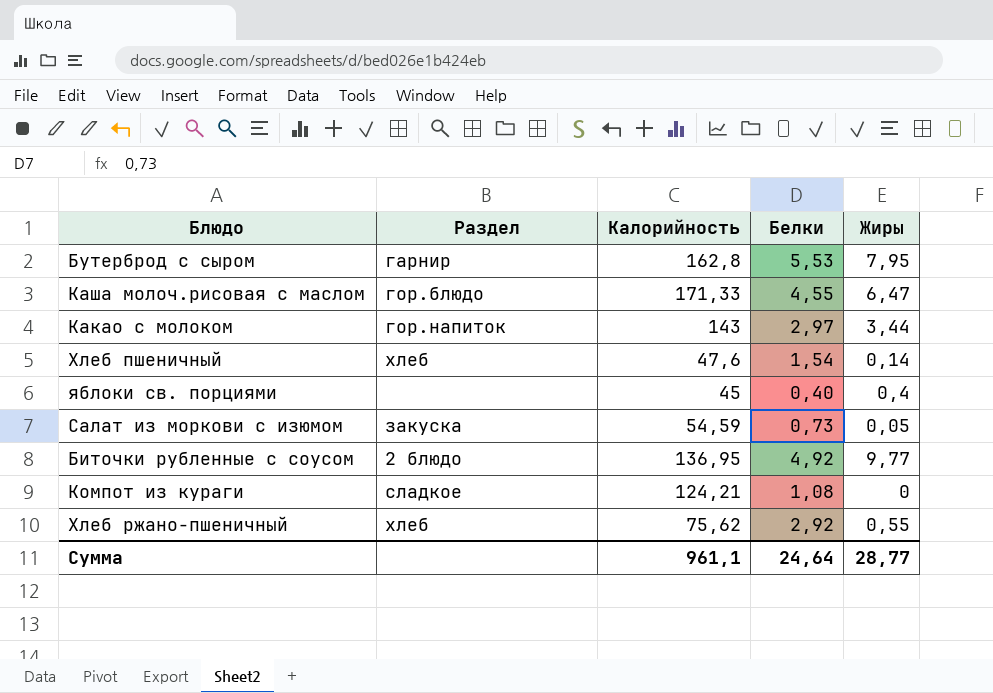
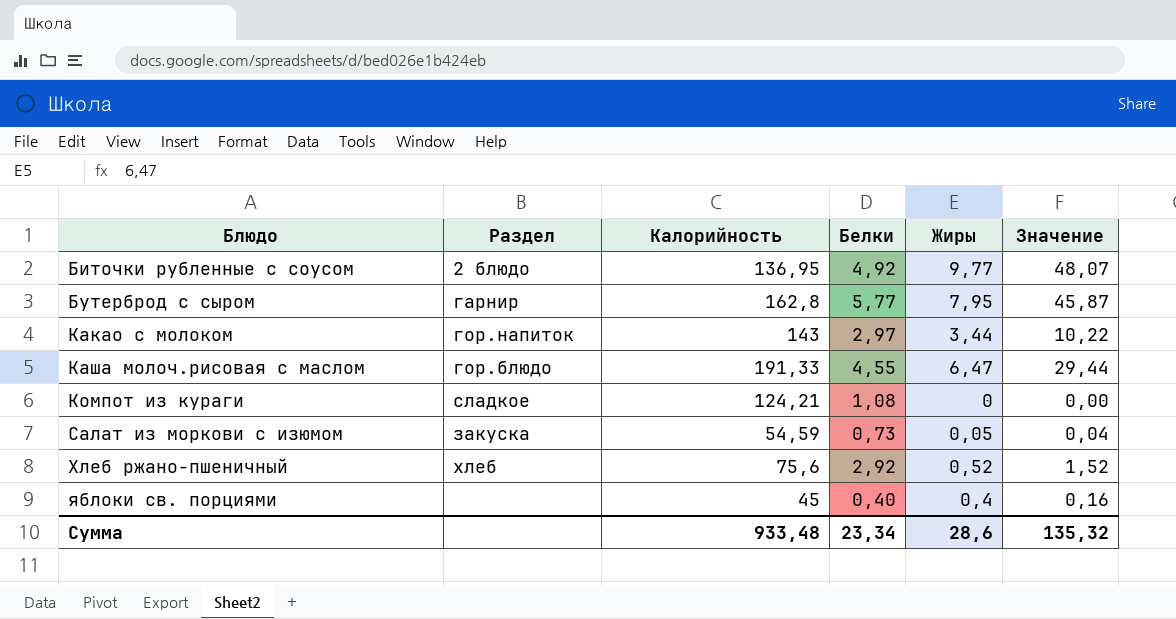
row order: none -> Блюдо ascending
column Значение | formula: none -> [Белки] * [Жиры]
row Хлеб пшеничный: хлеб | 47,6 | 1,54 | 0,14 -> none
Бутерброд с сыром | Белки: 5,53 -> 5,77
Каша молоч.рисовая с маслом | Калорийность: 171,33 -> 191,33
Хлеб ржано-пшеничный | Калорийность: 75,62 -> 75,6
Хлеб ржано-пшеничный | Жиры: 0,55 -> 0,52
Сумма | Калорийность: 961,1 -> 933,48
Сумма | Белки: 24,64 -> 23,34
Сумма | Жиры: 28,77 -> 28,6

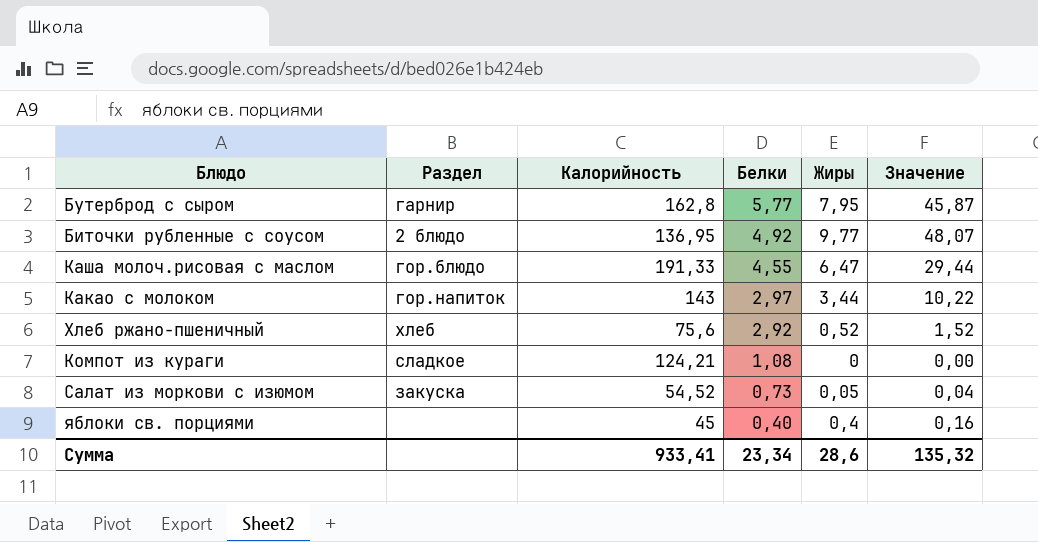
row order: Блюдо ascending -> Белки descending
Салат из моркови с изюмом | Калорийность: 54,59 -> 54,52
Сумма | Калорийность: 933,48 -> 933,41

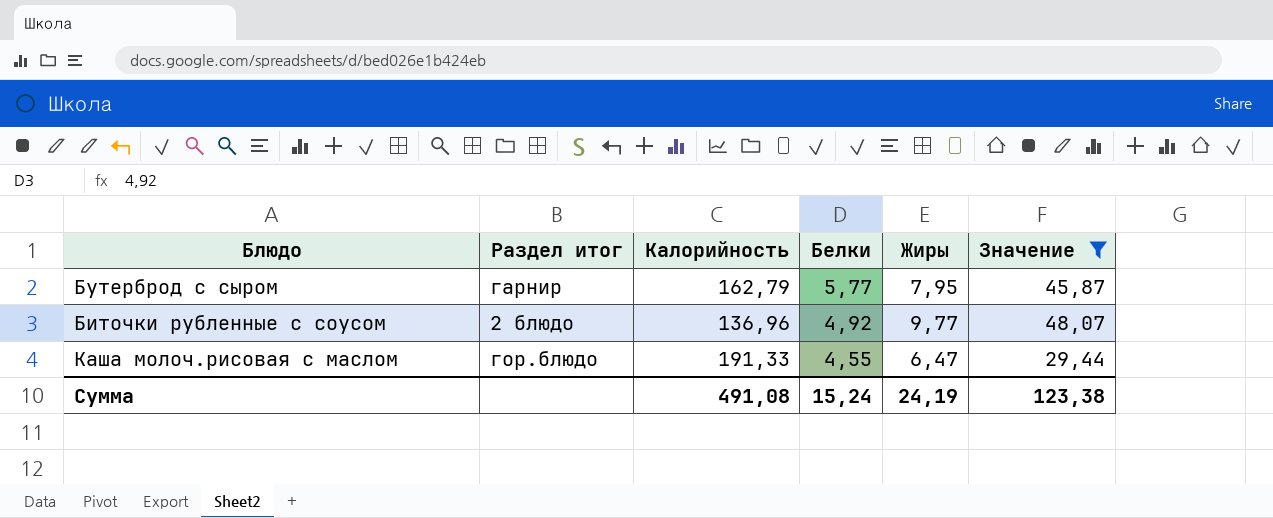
filter: none -> Значение >= 29,44
column name: Раздел -> Раздел итог
Бутерброд с сыром | Калорийность: 162,8 -> 162,79
Биточки рубленные с соусом | Калорийность: 136,95 -> 136,96
Сумма | Калорийность: 933,41 -> 491,08
Сумма | Белки: 23,34 -> 15,24
Сумма | Жиры: 28,6 -> 24,19
Сумма | Значение: 135,32 -> 123,38

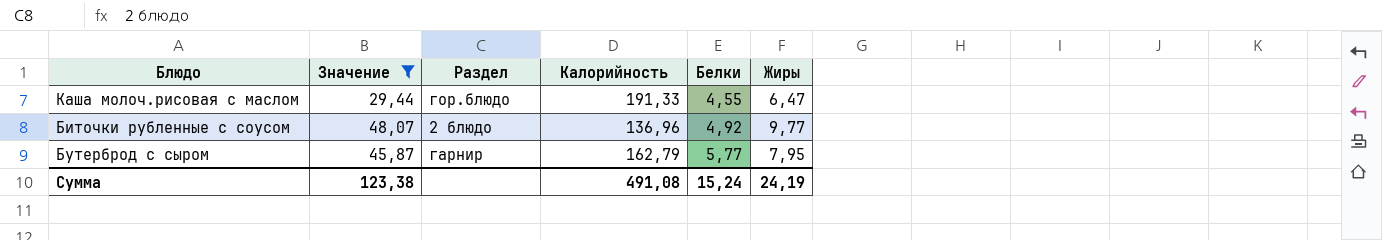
row order: Белки descending -> Белки ascending
column Значение | position: 6 -> 2
column name: Раздел итог -> Раздел

